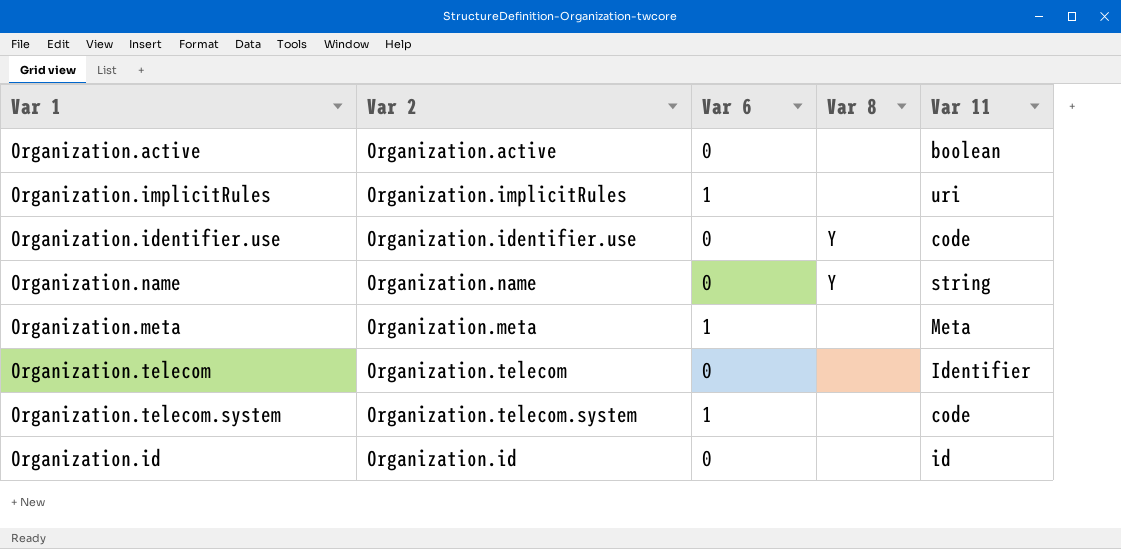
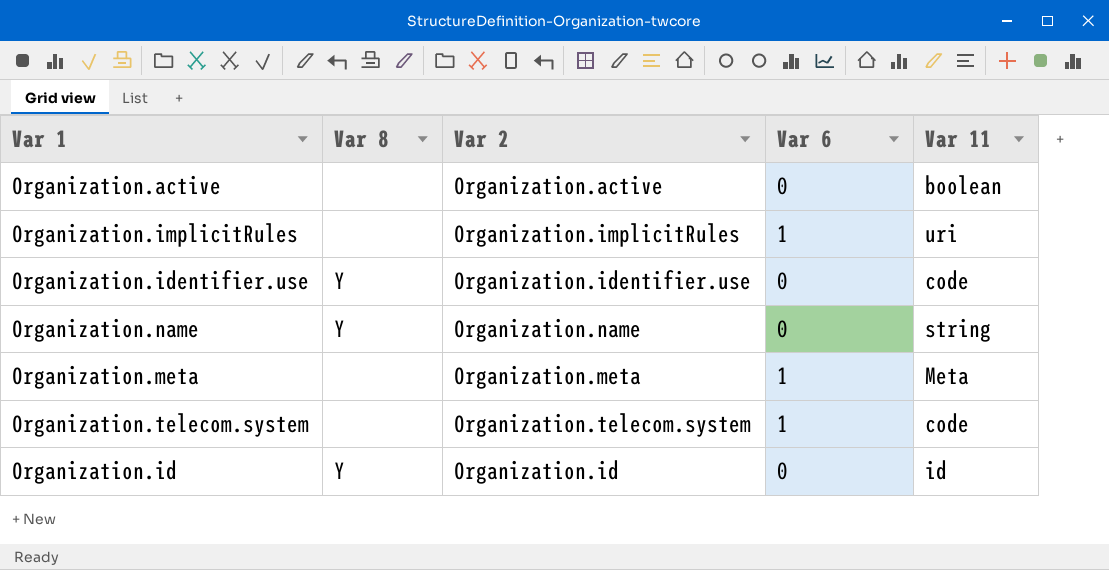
column Var 8 | position: 4 -> 2
row Organization.telecom: Organization.telecom | 0 | none | Identifier -> none
Organization.id | Var 8: none -> Y

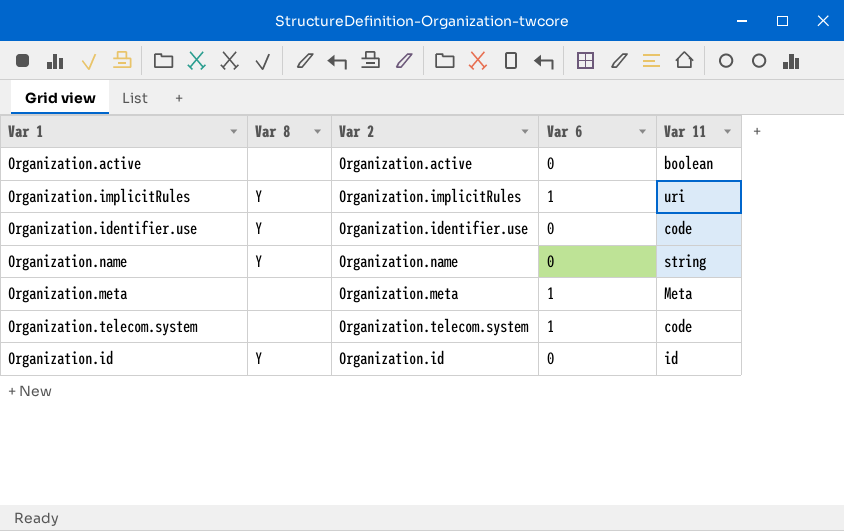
Organization.implicitRules | Var 8: none -> Y

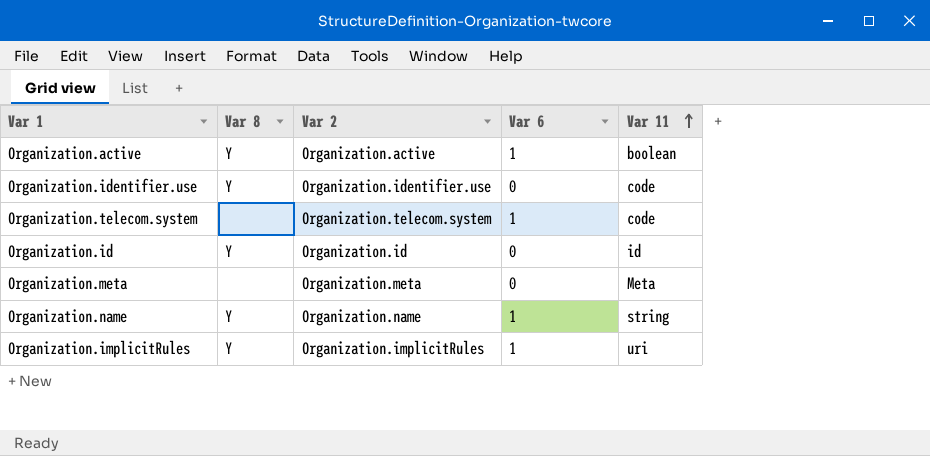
row order: none -> Var 11 ascending
Organization.active | Var 8: none -> Y
Organization.active | Var 6: 0 -> 1
Organization.meta | Var 6: 1 -> 0
Organization.name | Var 6: 0 -> 1

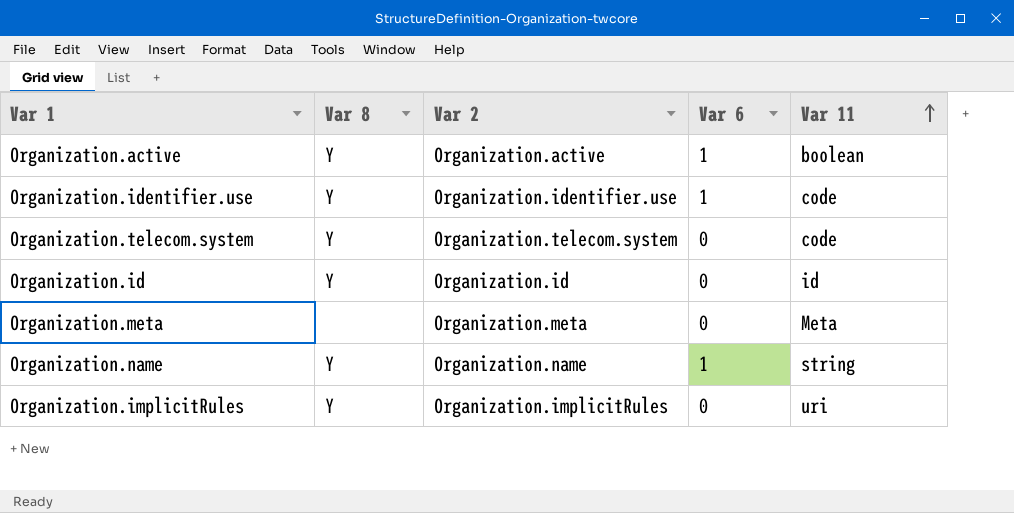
Organization.identifier.use | Var 6: 0 -> 1
Organization.telecom.system | Var 8: none -> Y
Organization.telecom.system | Var 6: 1 -> 0
Organization.implicitRules | Var 6: 1 -> 0

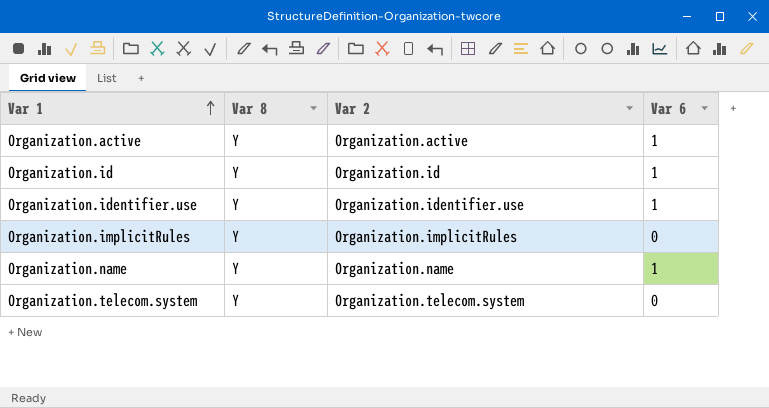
row order: Var 11 ascending -> Var 1 ascending
column Var 11 | position: 5 -> none
row Organization.meta: none | Organization.meta | 0 | Meta -> none
Organization.id | Var 6: 0 -> 1

